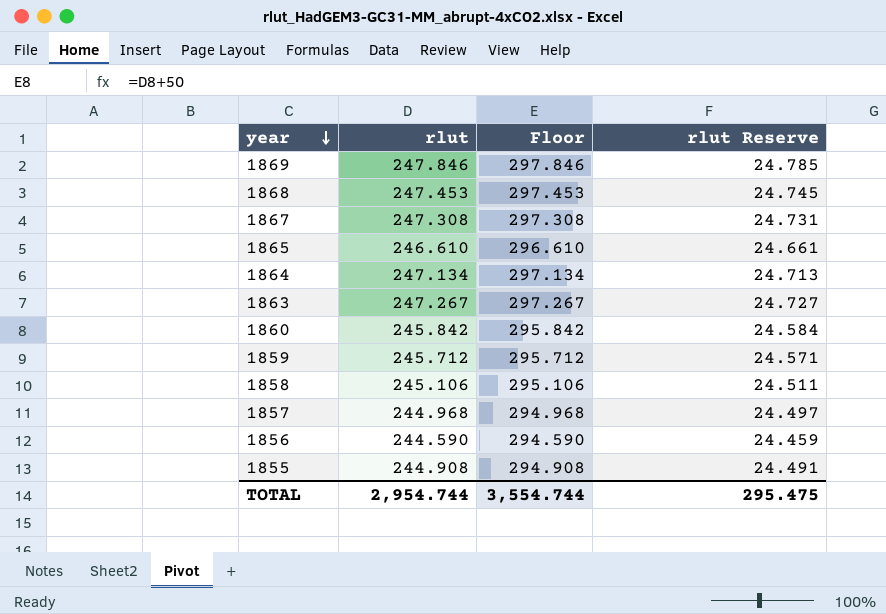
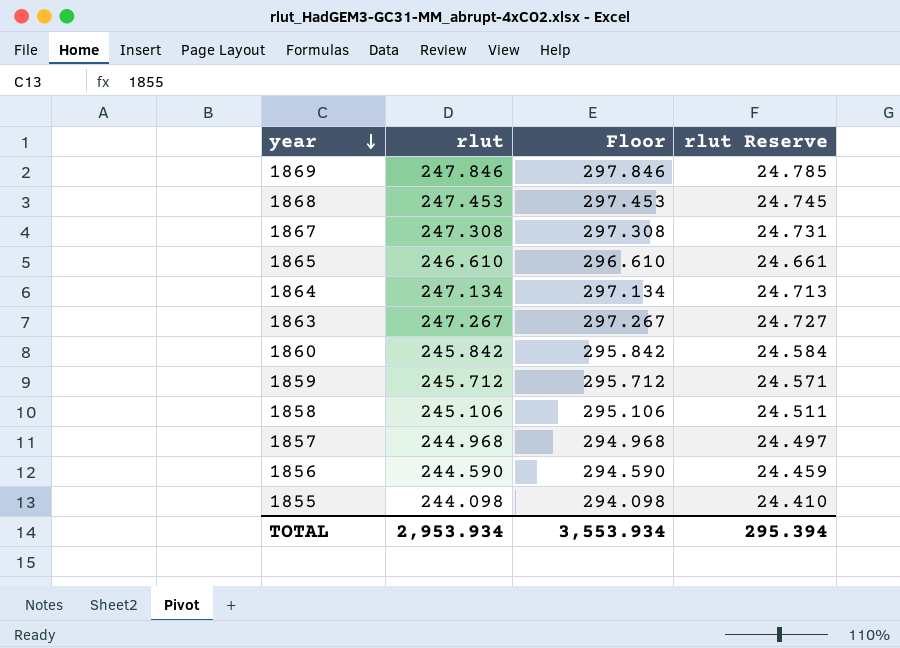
1855 | rlut: 244.908 -> 244.098
1855 | Floor: 294.908 -> 294.098
1855 | rlut Reserve: 24.491 -> 24.410
TOTAL | rlut: 2,954.744 -> 2,953.934
TOTAL | Floor: 3,554.744 -> 3,553.934
TOTAL | rlut Reserve: 295.475 -> 295.394

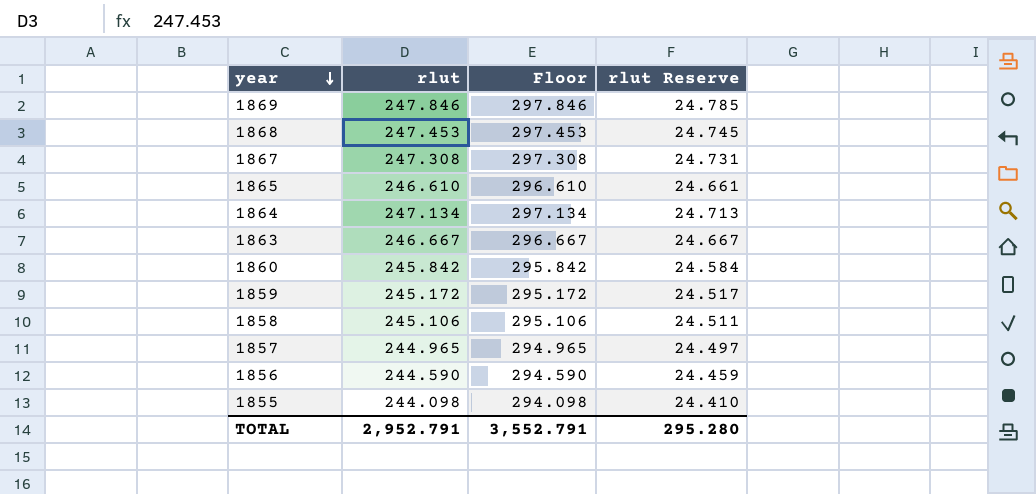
1863 | rlut: 247.267 -> 246.667
1863 | Floor: 297.267 -> 296.667
1863 | rlut Reserve: 24.727 -> 24.667
1859 | rlut: 245.712 -> 245.172
1859 | Floor: 295.712 -> 295.172
1859 | rlut Reserve: 24.571 -> 24.517
1857 | rlut: 244.968 -> 244.965
1857 | Floor: 294.968 -> 294.965
TOTAL | rlut: 2,953.934 -> 2,952.791
TOTAL | Floor: 3,553.934 -> 3,552.791
TOTAL | rlut Reserve: 295.394 -> 295.280

